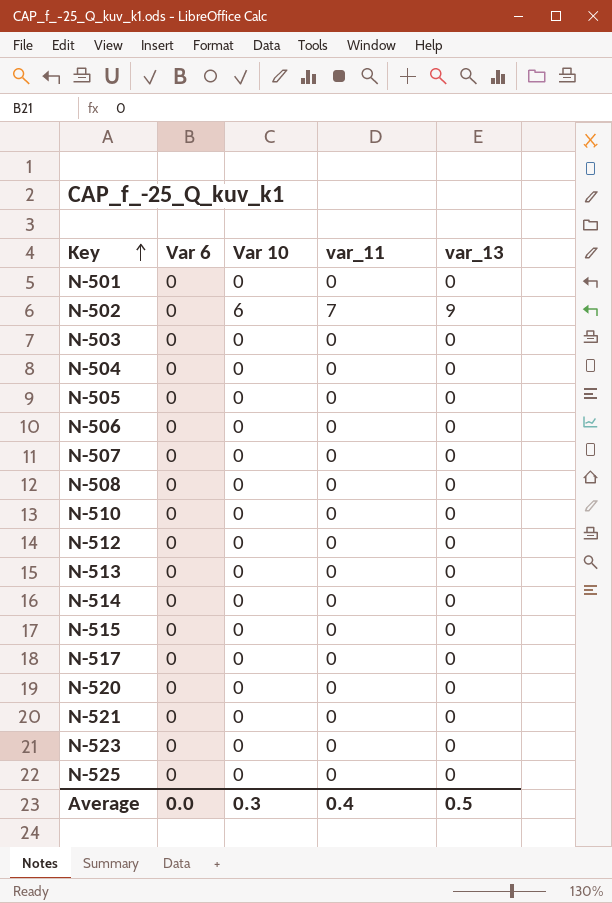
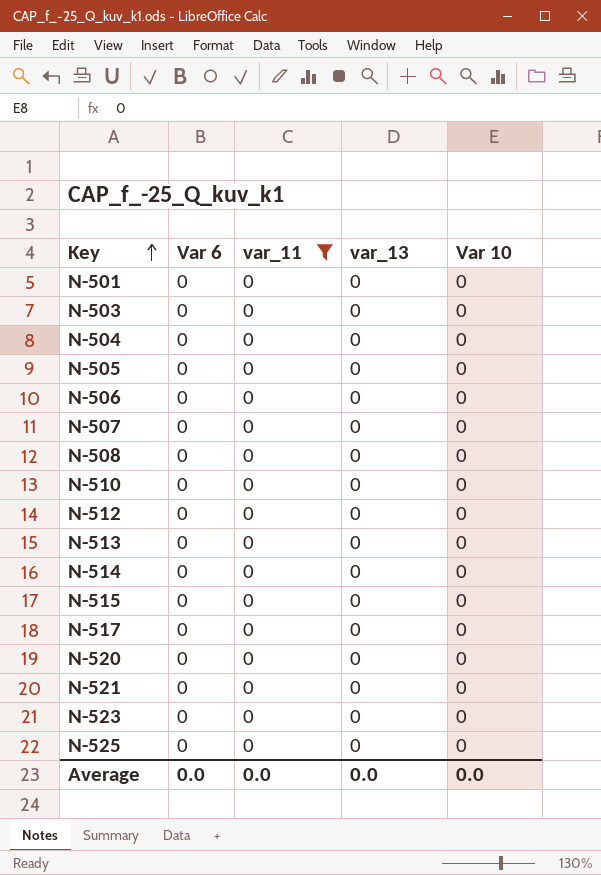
filter: none -> var_11 = 0
column Var 10 | position: 3 -> 5
Average | var_11: 0.4 -> 0.0
Average | var_13: 0.5 -> 0.0
Average | Var 10: 0.3 -> 0.0

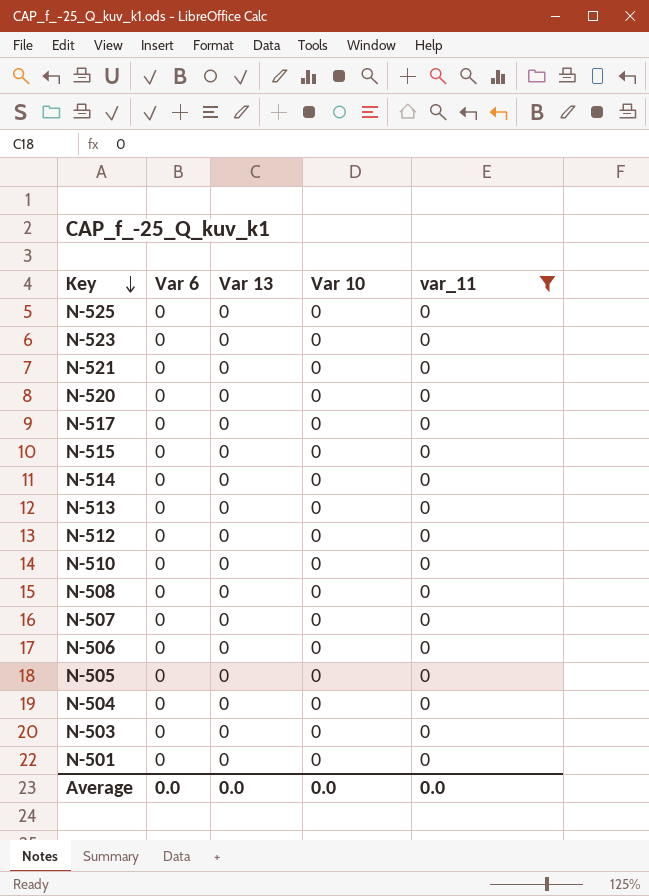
row order: Key ascending -> Key descending
column name: var_13 -> Var 13
column var_11 | position: 3 -> 5

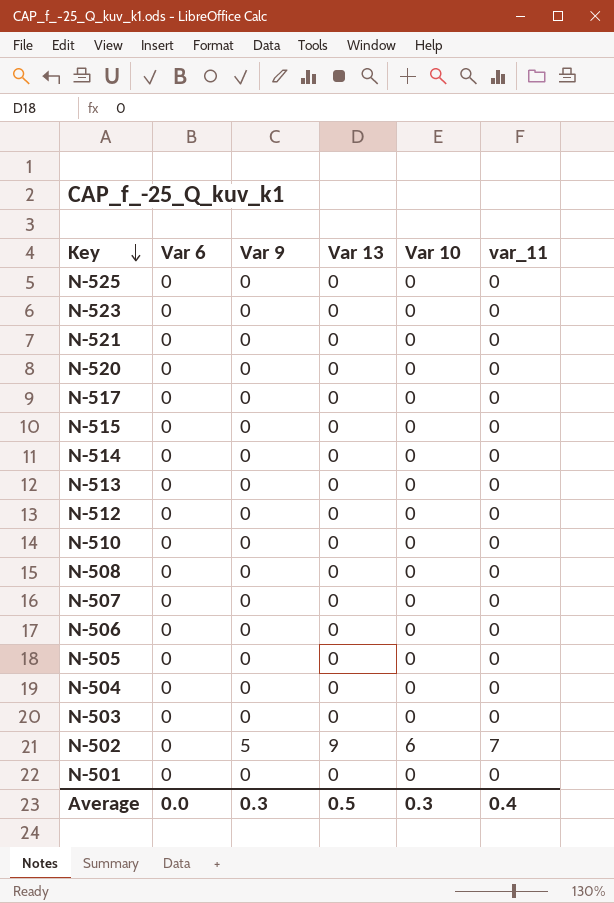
filter: var_11 = 0 -> none
column Var 9 | position: none -> 3
Average | Var 13: 0.0 -> 0.5
Average | Var 10: 0.0 -> 0.3
Average | var_11: 0.0 -> 0.4

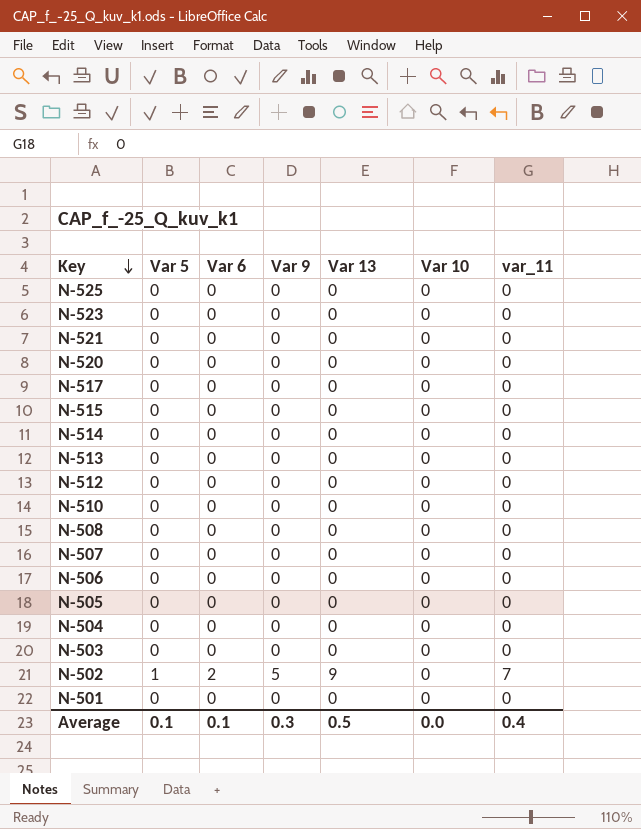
column Var 5 | position: none -> 2
N-502 | Var 6: 0 -> 2
N-502 | Var 10: 6 -> 0
Average | Var 6: 0.0 -> 0.1
Average | Var 10: 0.3 -> 0.0

